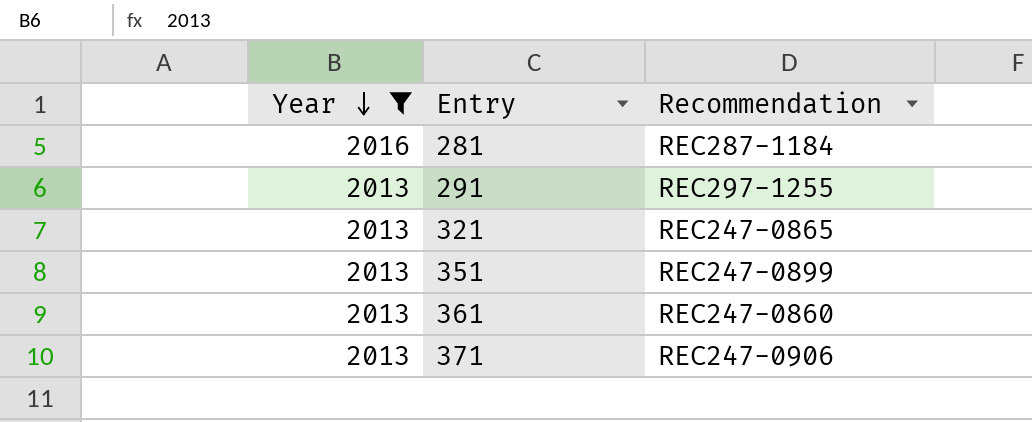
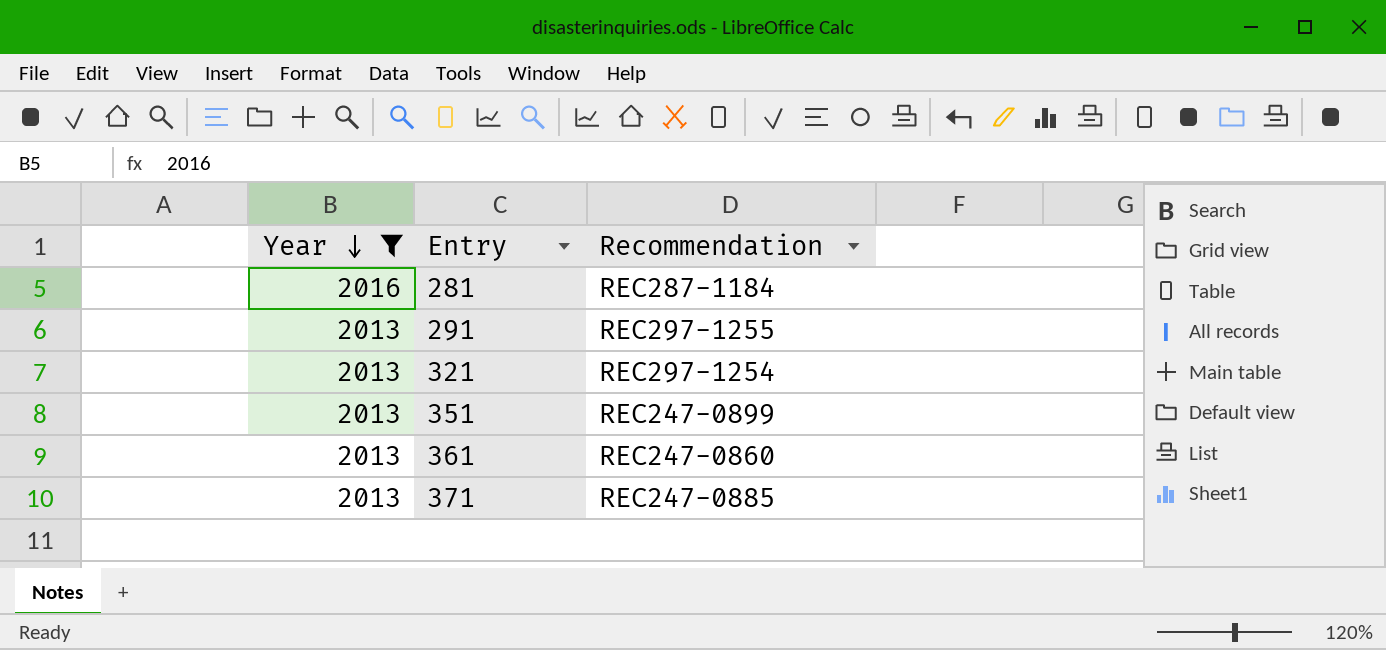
321 | Recommendation: REC247-0865 -> REC297-1254
371 | Recommendation: REC247-0906 -> REC247-0885

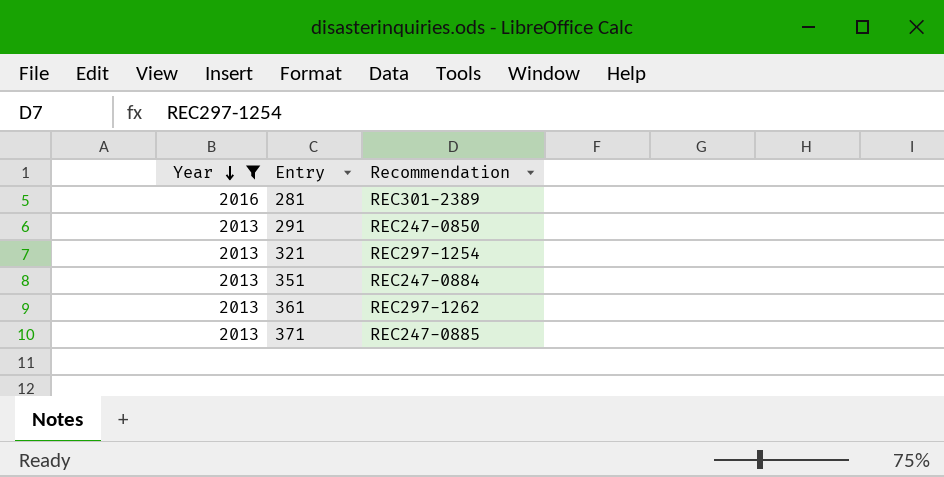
281 | Recommendation: REC287-1184 -> REC301-2389
291 | Recommendation: REC297-1255 -> REC247-0850
351 | Recommendation: REC247-0899 -> REC247-0884
361 | Recommendation: REC247-0860 -> REC297-1262

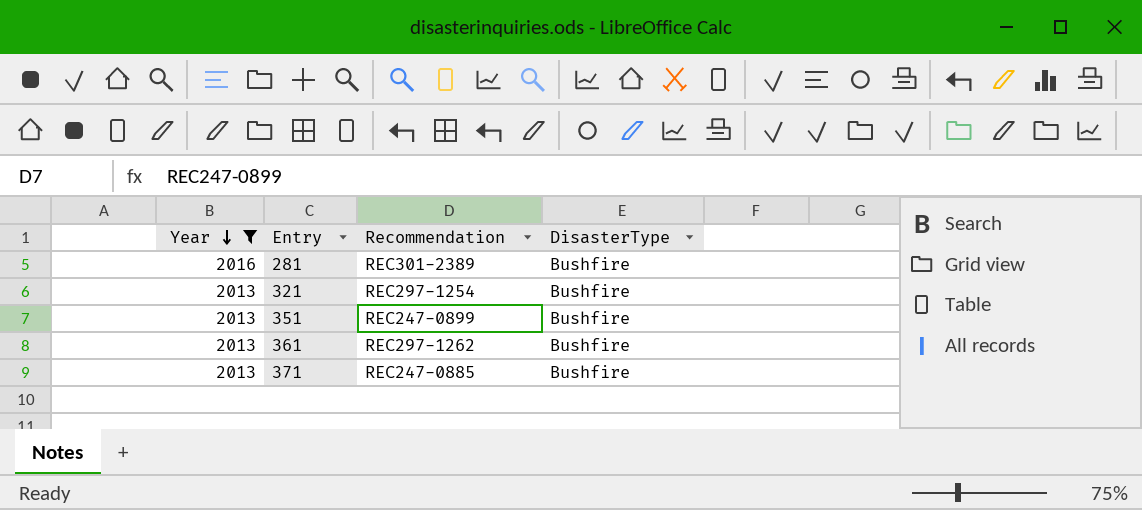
column DisasterType | position: none -> 4
row 291: 2013 | REC247-0850 -> none
351 | Recommendation: REC247-0884 -> REC247-0899

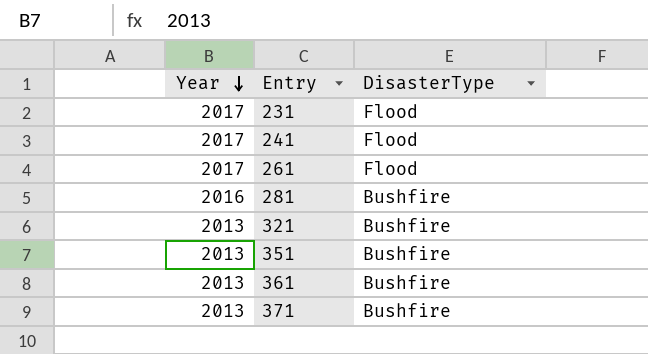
filter: Year != 2017 -> none
column Recommendation | position: 3 -> none

